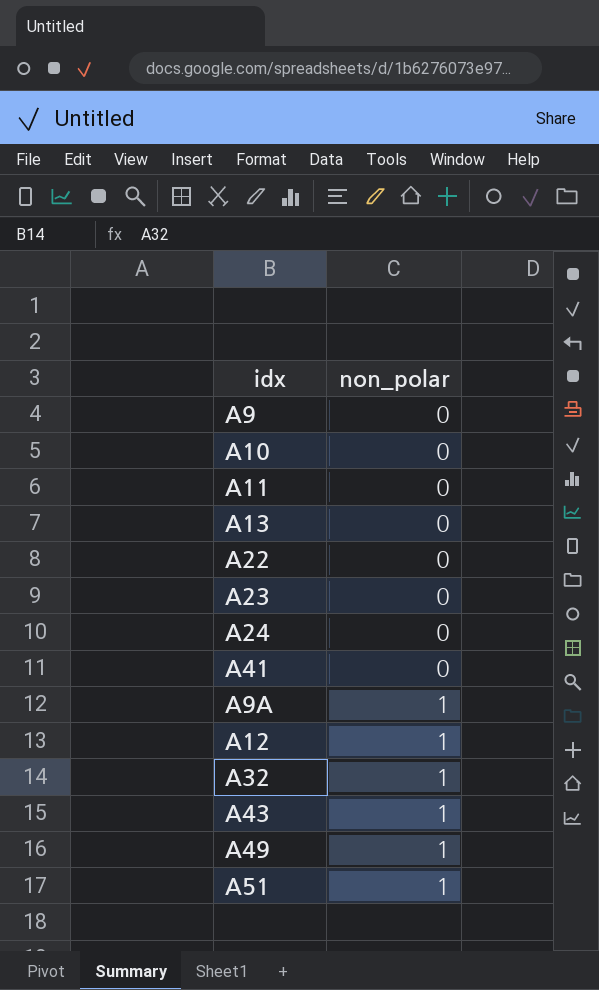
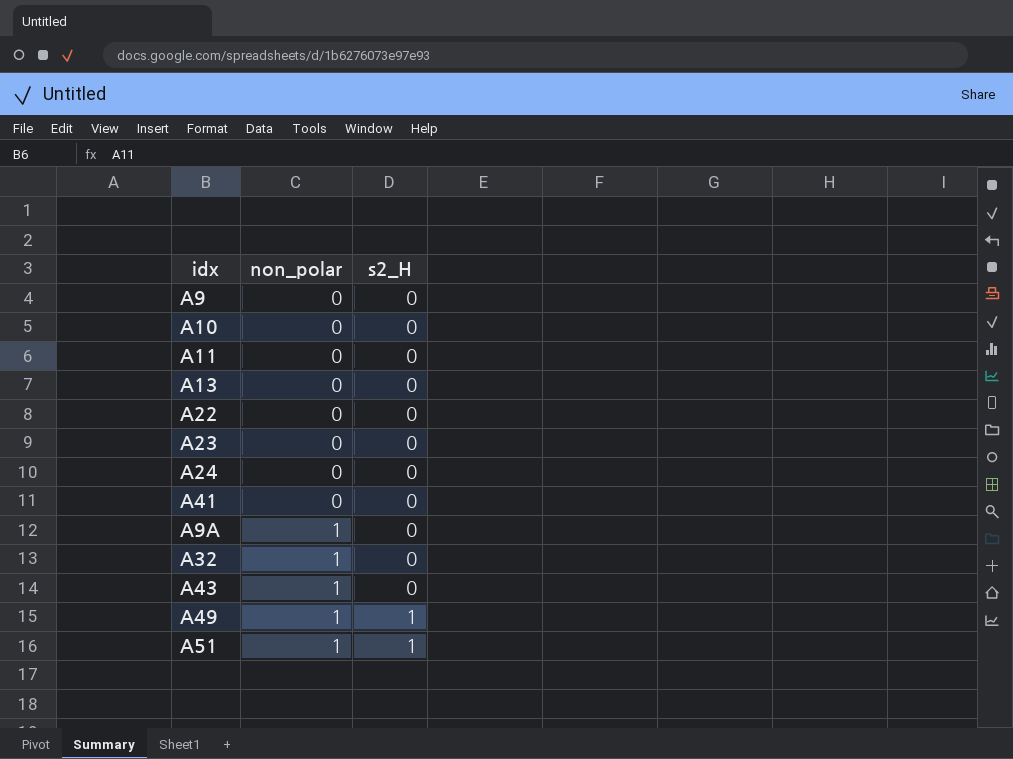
column s2_H | position: none -> 3
row A12: 1 -> none

